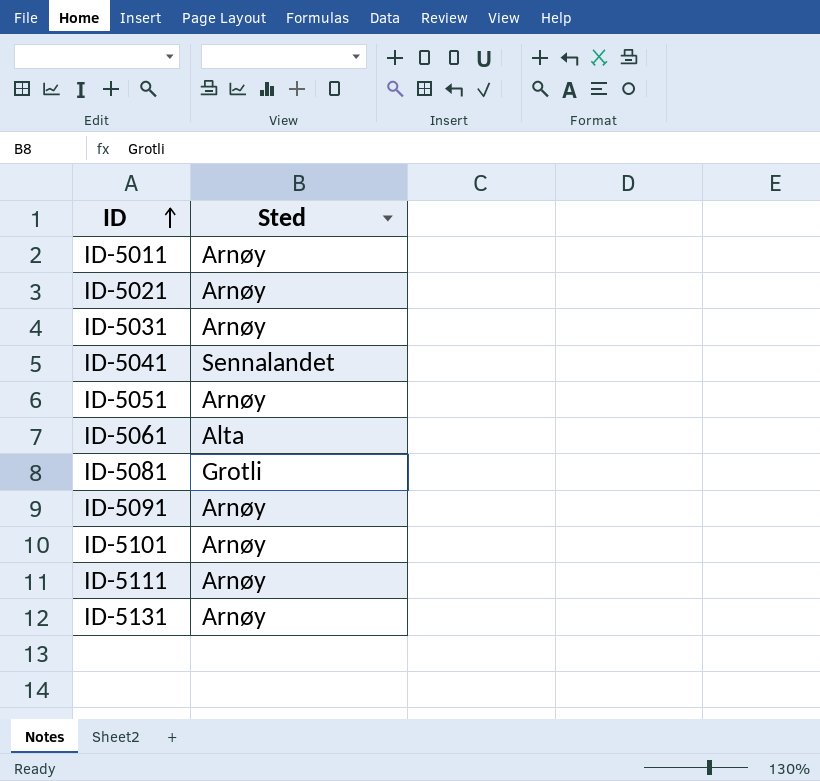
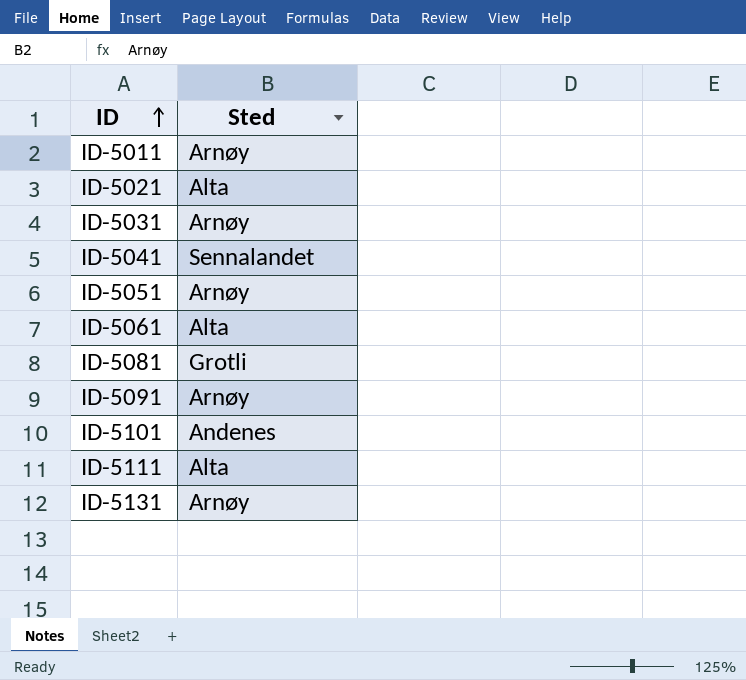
ID-5021 | Sted: Arnøy -> Alta
ID-5101 | Sted: Arnøy -> Andenes
ID-5111 | Sted: Arnøy -> Alta

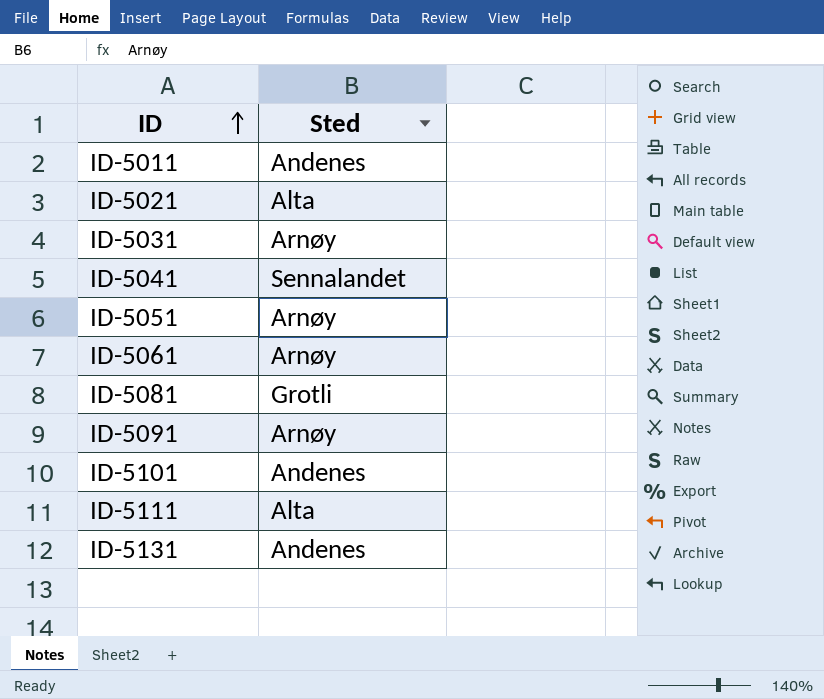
ID-5011 | Sted: Arnøy -> Andenes
ID-5061 | Sted: Alta -> Arnøy
ID-5131 | Sted: Arnøy -> Andenes

